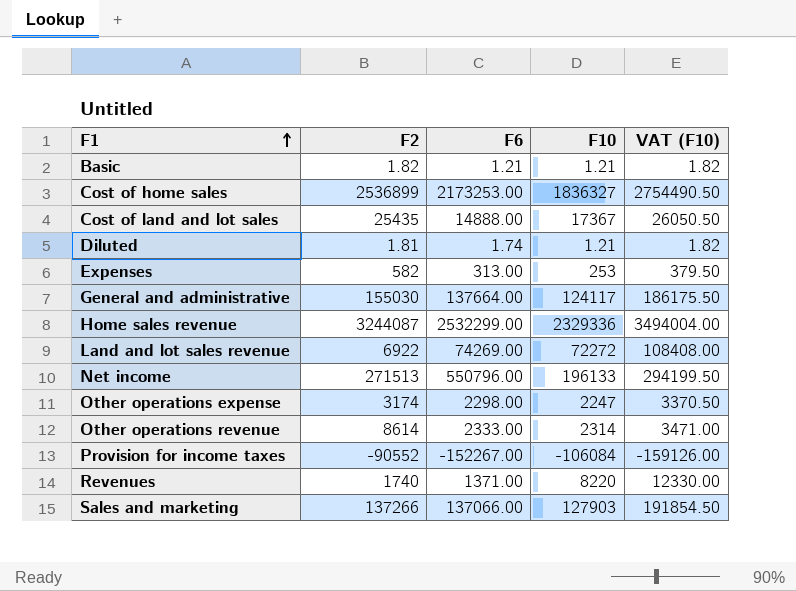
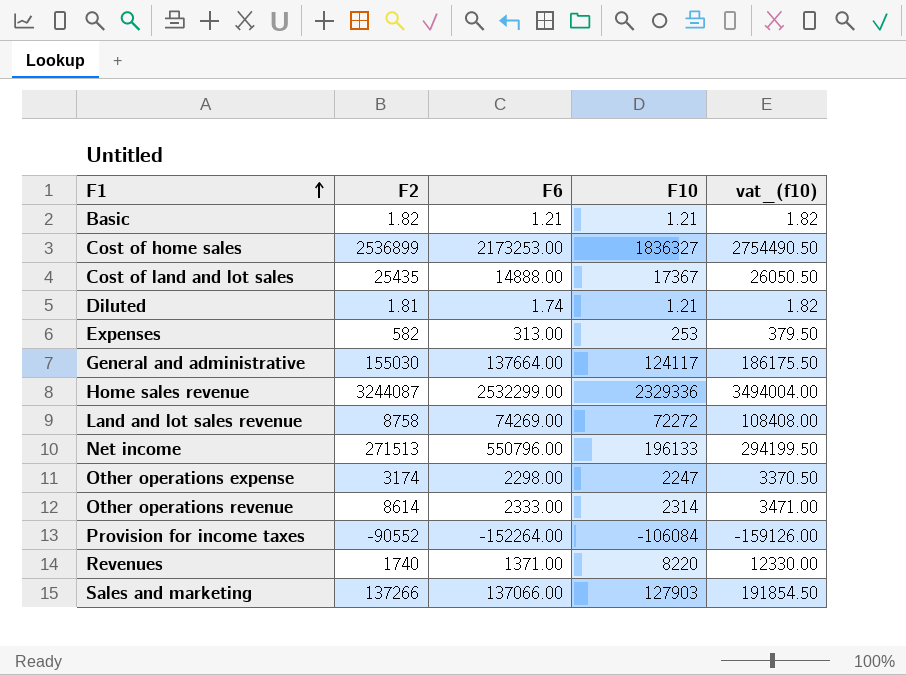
column name: VAT (F10) -> vat_(f10)
Land and lot sales revenue | F2: 6922 -> 8758
Provision for income taxes | F6: -152267.00 -> -152264.00

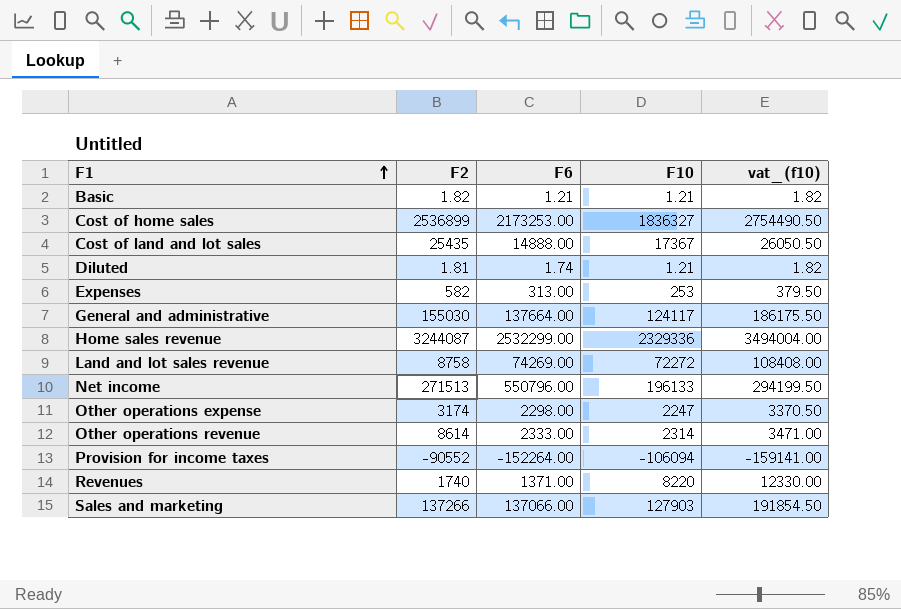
Provision for income taxes | F10: -106084 -> -106094
Provision for income taxes | vat_(f10): -159126.00 -> -159141.00

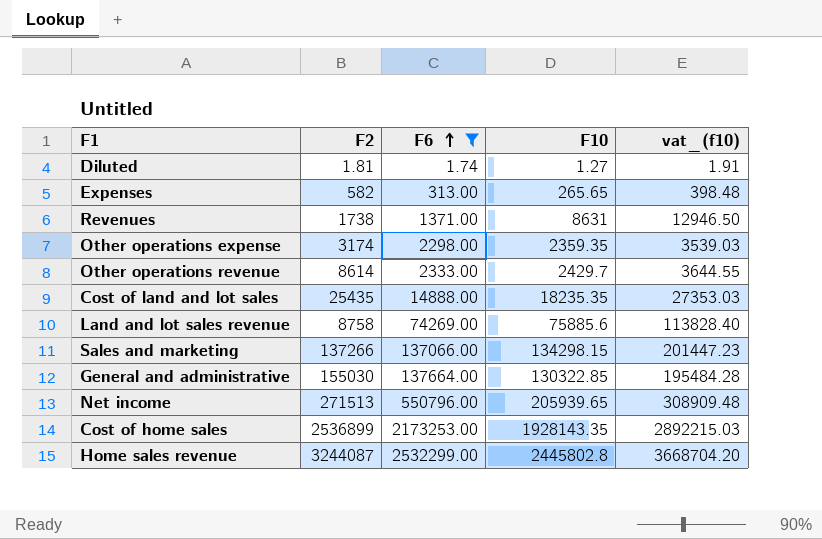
filter: none -> F6 >= 1.74
row order: F1 ascending -> F6 ascending
Diluted | F10: 1.21 -> 1.27
Diluted | vat_(f10): 1.82 -> 1.91
Expenses | F10: 253 -> 265.65
Expenses | vat_(f10): 379.50 -> 398.48
Revenues | F2: 1740 -> 1738
Revenues | F10: 8220 -> 8631
Revenues | vat_(f10): 12330.00 -> 12946.50
Other operations expense | F10: 2247 -> 2359.35
Other operations expense | vat_(f10): 3370.50 -> 3539.03
Other operations revenue | F10: 2314 -> 2429.7
Other operations revenue | vat_(f10): 3471.00 -> 3644.55
Cost of land and lot sales | F10: 17367 -> 18235.35
Cost of land and lot sales | vat_(f10): 26050.50 -> 27353.03
Land and lot sales revenue | F10: 72272 -> 75885.6
Land and lot sales revenue | vat_(f10): 108408.00 -> 113828.40
Sales and marketing | F10: 127903 -> 134298.15
Sales and marketing | vat_(f10): 191854.50 -> 201447.23
General and administrative | F10: 124117 -> 130322.85
General and administrative | vat_(f10): 186175.50 -> 195484.28
Net income | F10: 196133 -> 205939.65
Net income | vat_(f10): 294199.50 -> 308909.48
Cost of home sales | F10: 1836327 -> 1928143.35
Cost of home sales | vat_(f10): 2754490.50 -> 2892215.03
Home sales revenue | F10: 2329336 -> 2445802.8
Home sales revenue | vat_(f10): 3494004.00 -> 3668704.20

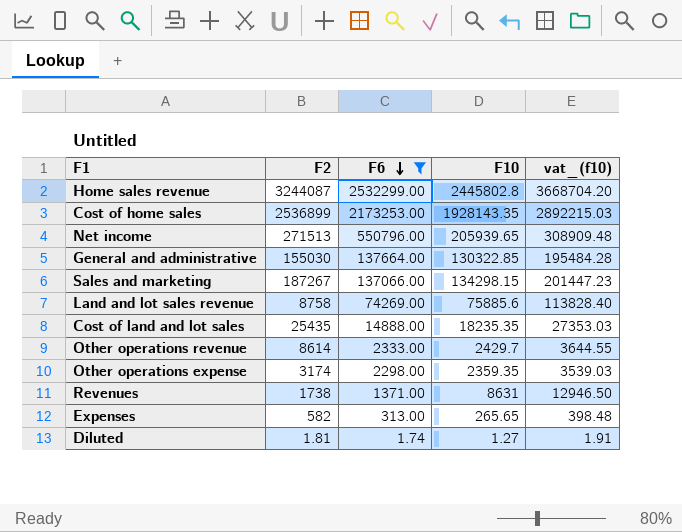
row order: F6 ascending -> F6 descending
Sales and marketing | F2: 137266 -> 187267

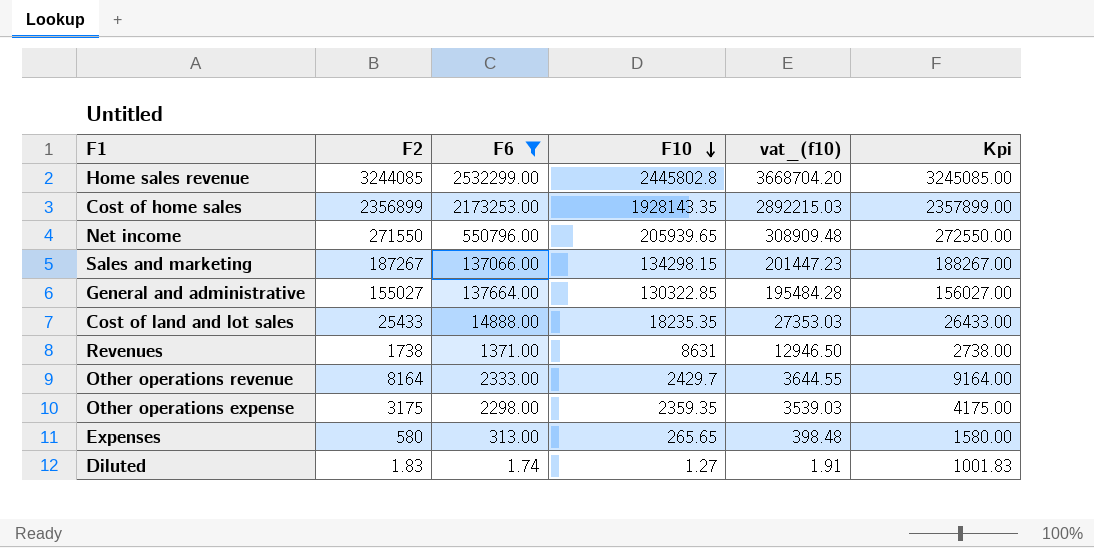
row order: F6 descending -> F10 descending
column Kpi | formula: none -> [F2] + 1000
row Land and lot sales revenue: 8758 | 74269.00 | 75885.6 | 113828.40 -> none
Home sales revenue | F2: 3244087 -> 3244085
Cost of home sales | F2: 2536899 -> 2356899
Net income | F2: 271513 -> 271550
General and administrative | F2: 155030 -> 155027
Cost of land and lot sales | F2: 25435 -> 25433
Other operations revenue | F2: 8614 -> 8164
Other operations expense | F2: 3174 -> 3175
Expenses | F2: 582 -> 580
Diluted | F2: 1.81 -> 1.83

